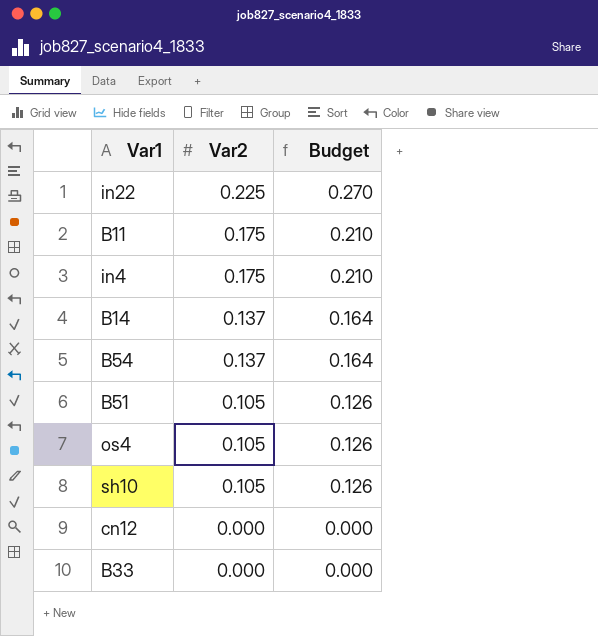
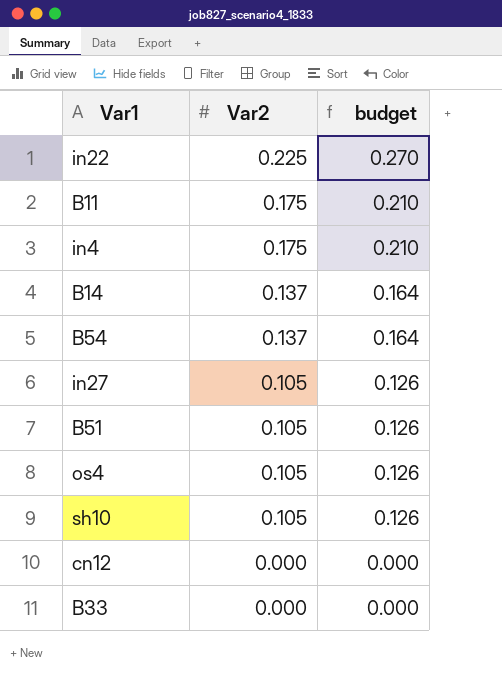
column name: Budget -> budget
row in27: none -> 0.105 | 0.126

